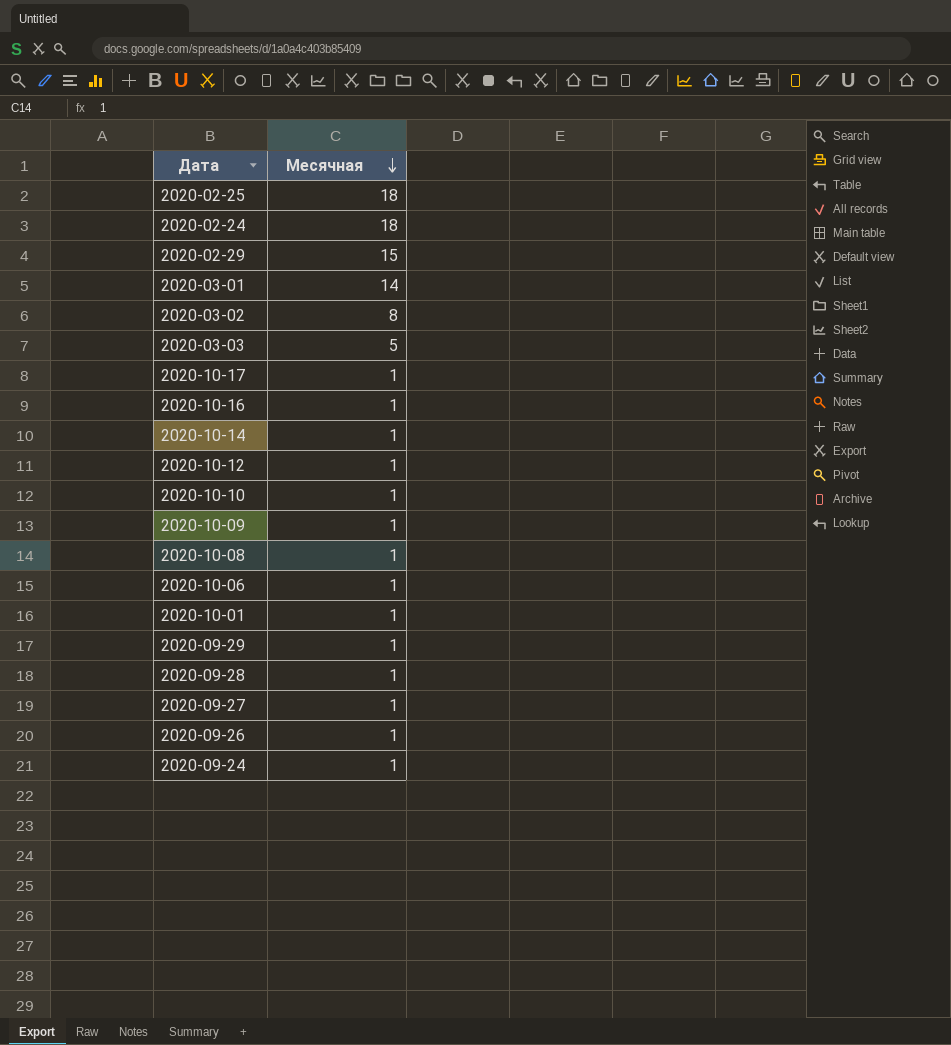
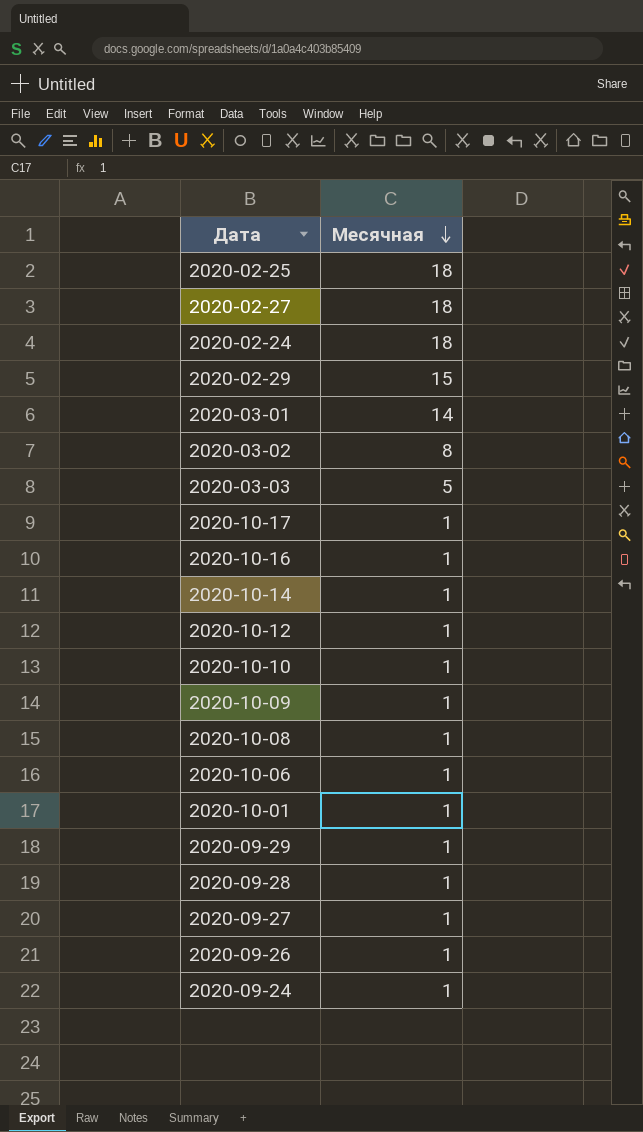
row 2020-02-27: none -> 18

